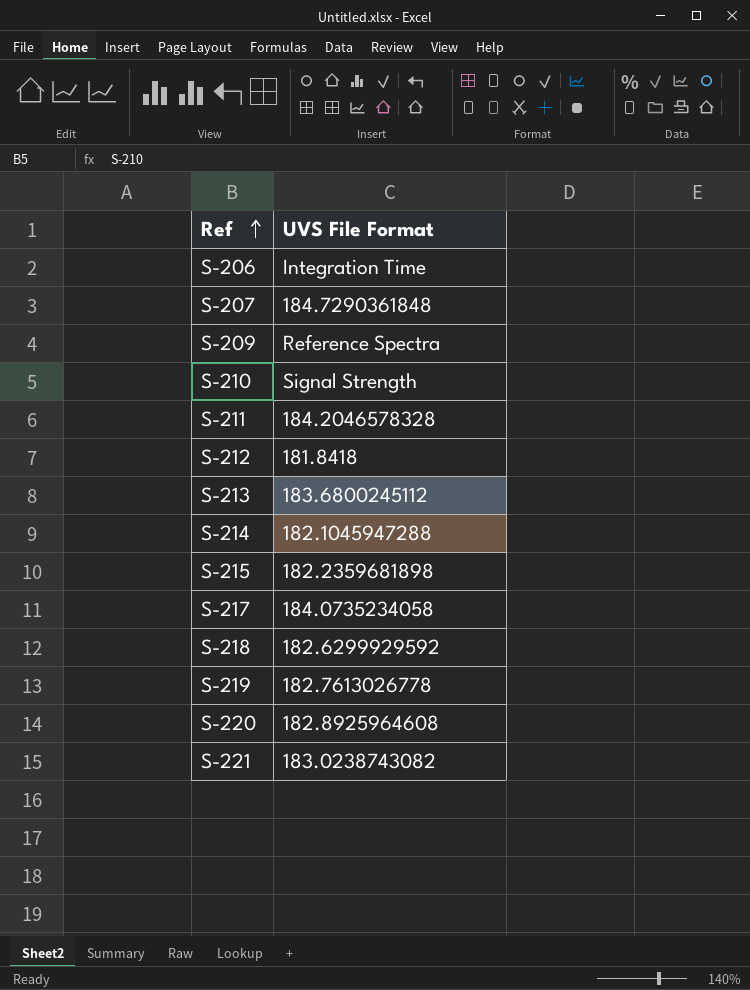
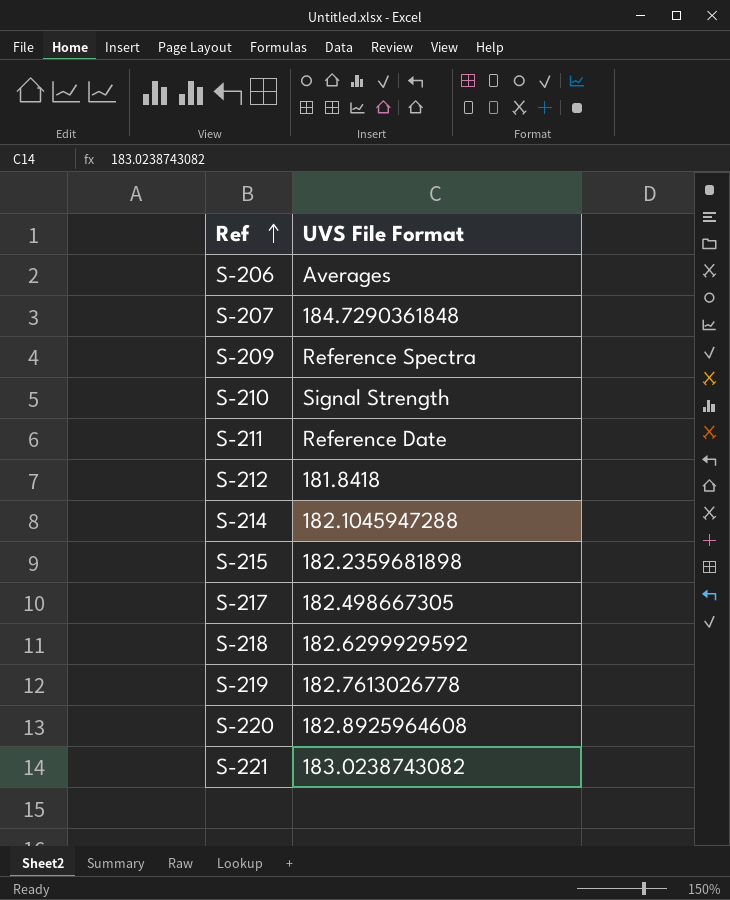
row S-213: 183.6800245112 -> none
S-206 | UVS File Format: Integration Time -> Averages
S-211 | UVS File Format: 184.2046578328 -> Reference Date
S-217 | UVS File Format: 184.0735234058 -> 182.498667305

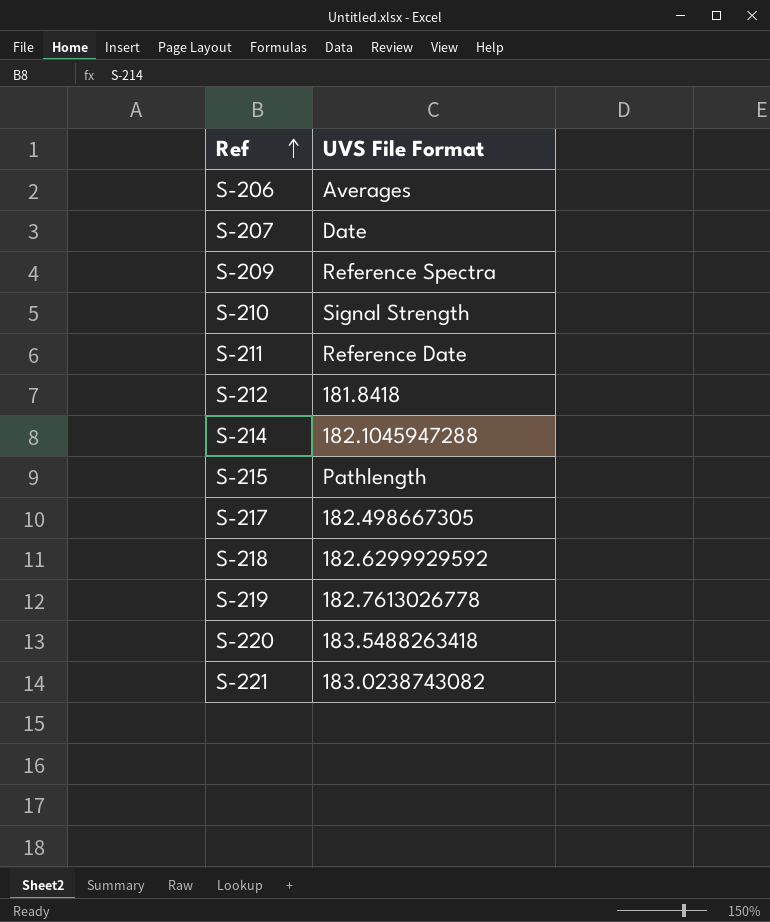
S-207 | UVS File Format: 184.7290361848 -> Date
S-215 | UVS File Format: 182.2359681898 -> Pathlength
S-220 | UVS File Format: 182.8925964608 -> 183.5488263418

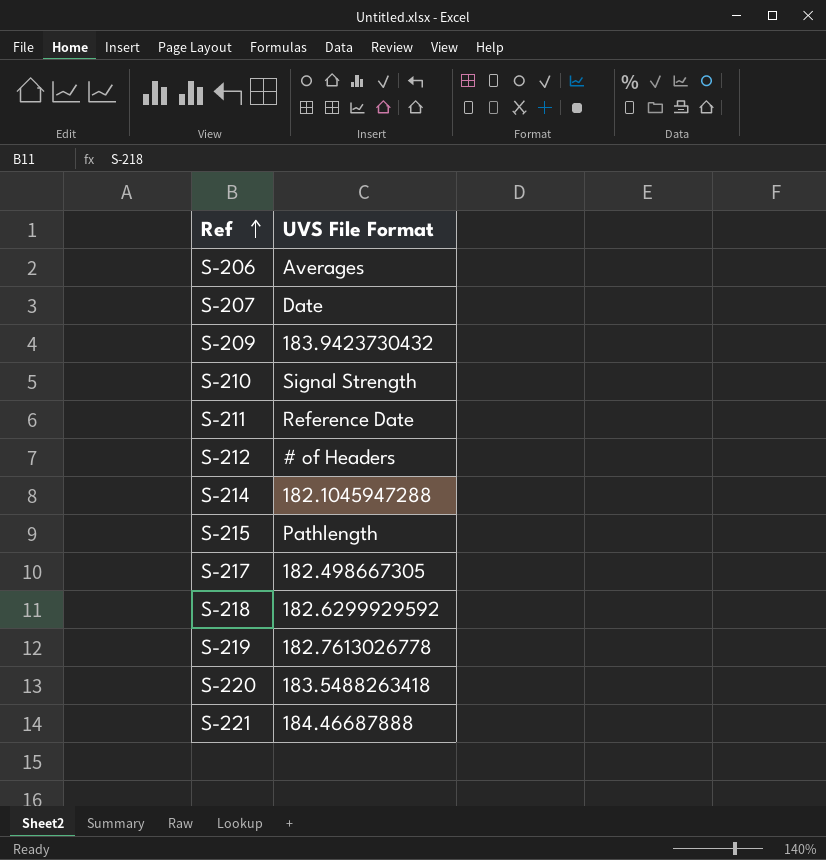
S-209 | UVS File Format: Reference Spectra -> 183.9423730432
S-212 | UVS File Format: 181.8418 -> # of Headers
S-221 | UVS File Format: 183.0238743082 -> 184.46687888

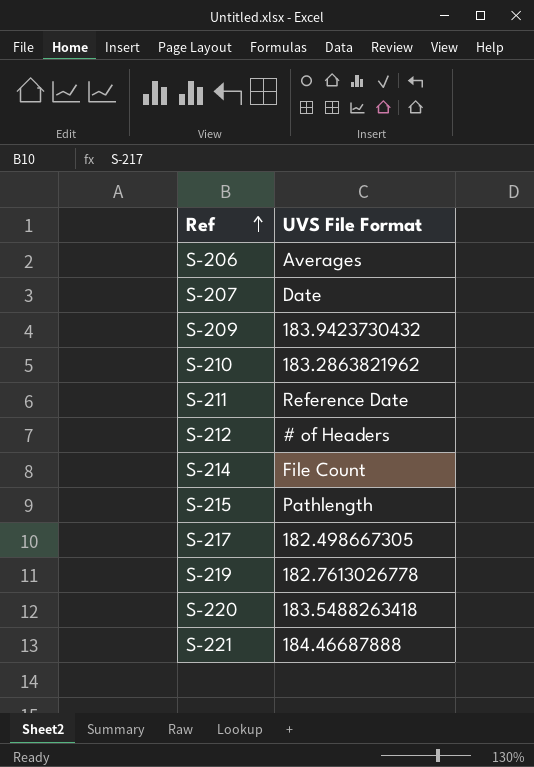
row S-218: 182.6299929592 -> none
S-210 | UVS File Format: Signal Strength -> 183.2863821962
S-214 | UVS File Format: 182.1045947288 -> File Count

